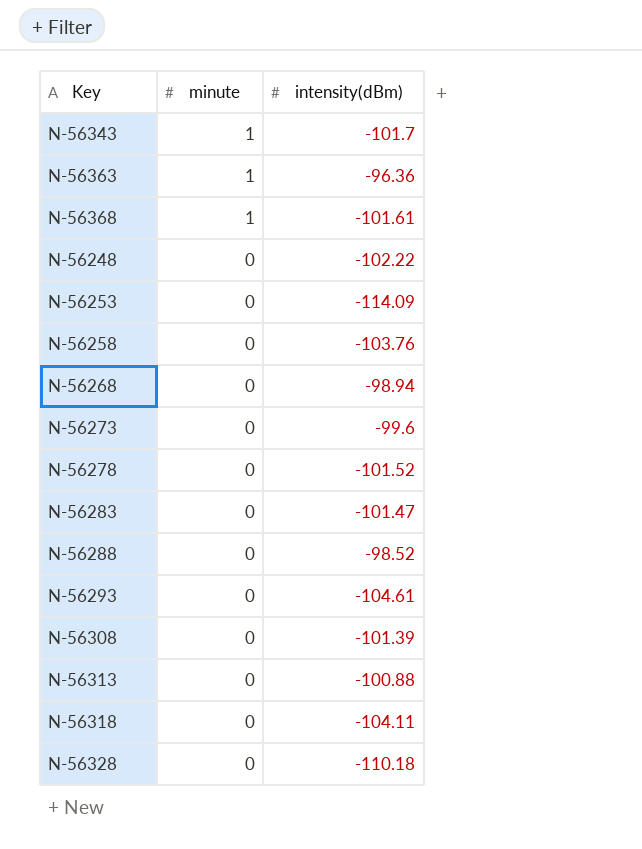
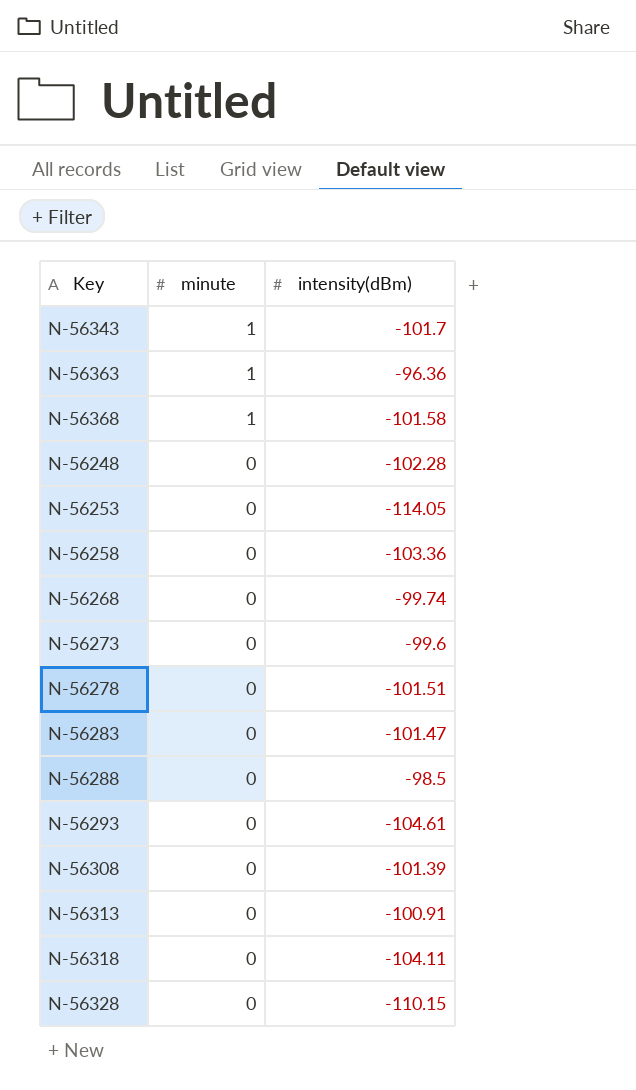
N-56368 | intensity(dBm): -101.61 -> -101.58
N-56248 | intensity(dBm): -102.22 -> -102.28
N-56253 | intensity(dBm): -114.09 -> -114.05
N-56258 | intensity(dBm): -103.76 -> -103.36
N-56268 | intensity(dBm): -98.94 -> -99.74
N-56278 | intensity(dBm): -101.52 -> -101.51
N-56288 | intensity(dBm): -98.52 -> -98.5
N-56313 | intensity(dBm): -100.88 -> -100.91
N-56328 | intensity(dBm): -110.18 -> -110.15

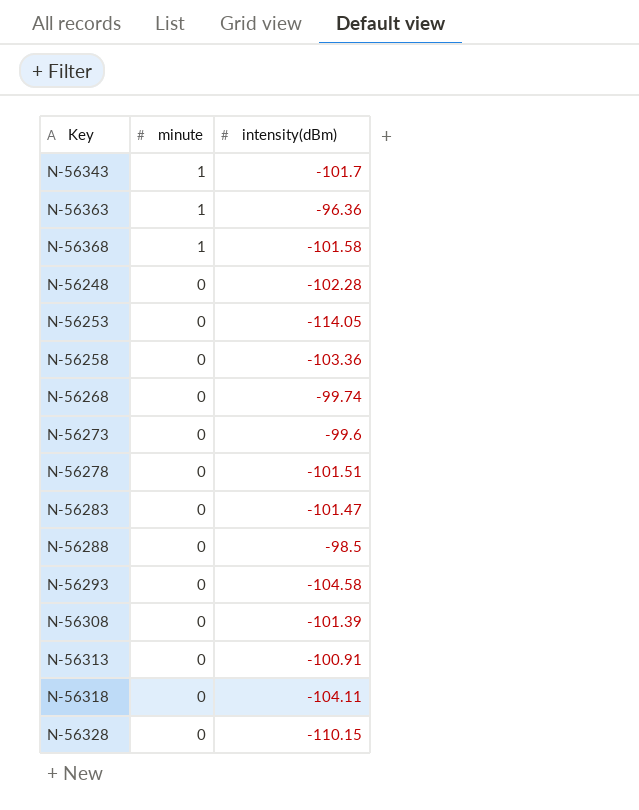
N-56293 | intensity(dBm): -104.61 -> -104.58

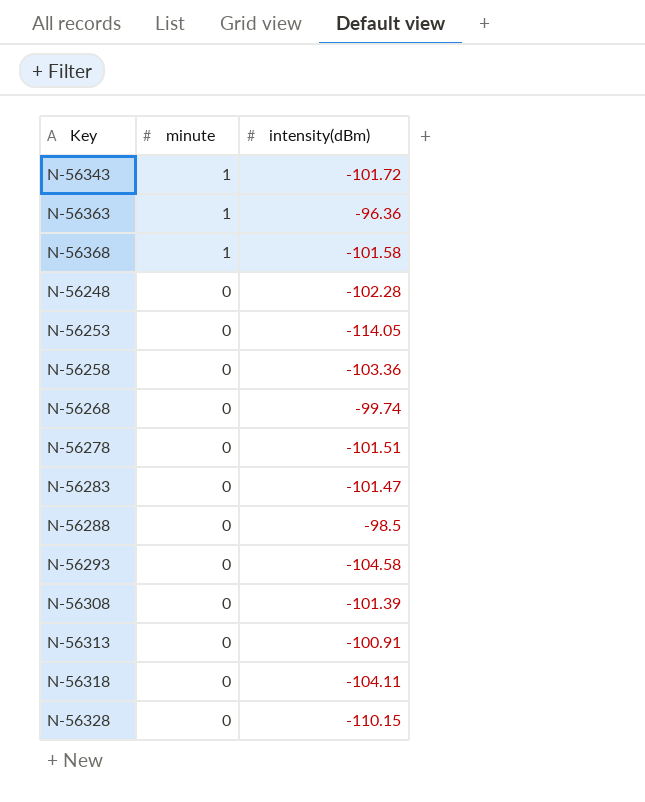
row N-56273: 0 | -99.6 -> none
N-56343 | intensity(dBm): -101.7 -> -101.72

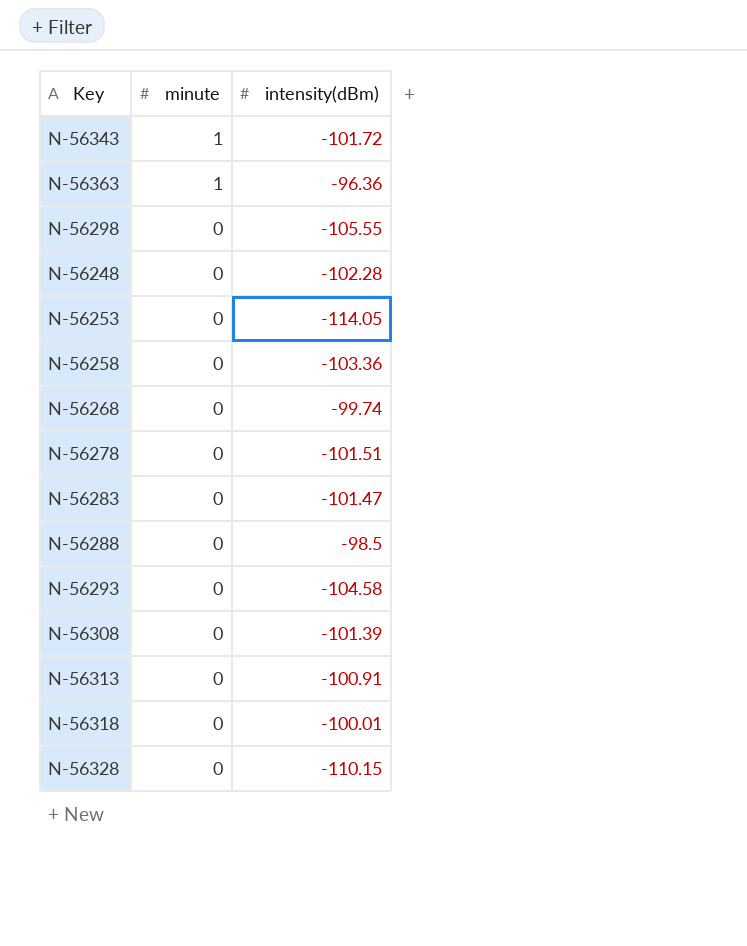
row N-56368: 1 | -101.58 -> none
row N-56298: none -> 0 | -105.55
N-56318 | intensity(dBm): -104.11 -> -100.01

